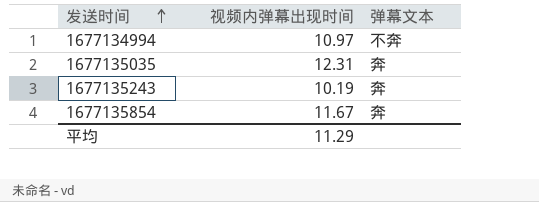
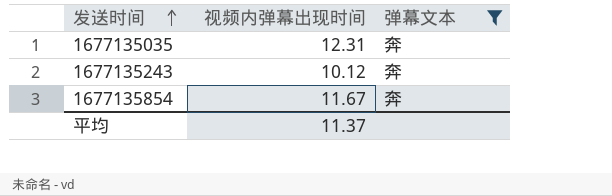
filter: none -> 弹幕文本 = 奔
1677135243 | 视频内弹幕出现时间: 10.19 -> 10.12
平均 | 视频内弹幕出现时间: 11.29 -> 11.37

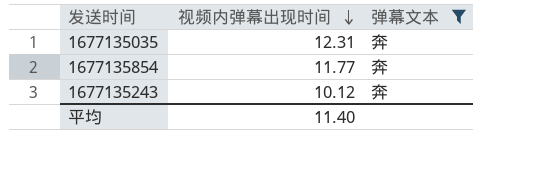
row order: 发送时间 ascending -> 视频内弹幕出现时间 descending
1677135854 | 视频内弹幕出现时间: 11.67 -> 11.77
平均 | 视频内弹幕出现时间: 11.37 -> 11.40

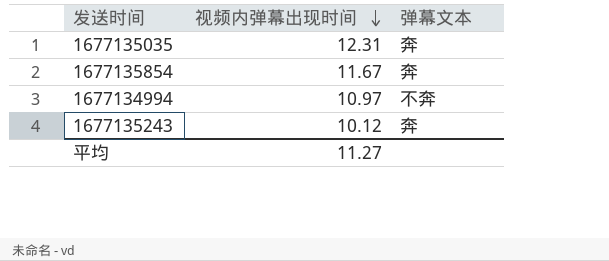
filter: 弹幕文本 = 奔 -> none
1677135854 | 视频内弹幕出现时间: 11.77 -> 11.67
平均 | 视频内弹幕出现时间: 11.40 -> 11.27

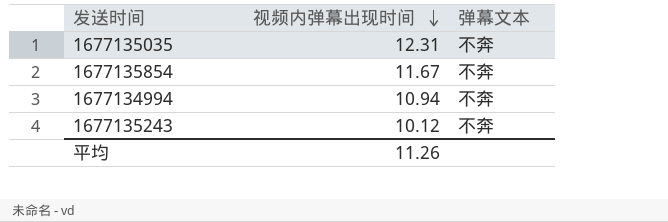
1677135035 | 弹幕文本: 奔 -> 不奔
1677135854 | 弹幕文本: 奔 -> 不奔
1677134994 | 视频内弹幕出现时间: 10.97 -> 10.94
1677135243 | 弹幕文本: 奔 -> 不奔
平均 | 视频内弹幕出现时间: 11.27 -> 11.26

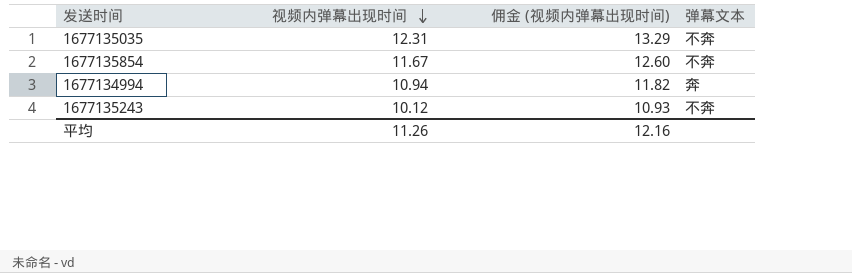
column 佣金 (视频内弹幕出现时间) | formula: none -> [视频内弹幕出现时间] * 1.08
1677134994 | 弹幕文本: 不奔 -> 奔

